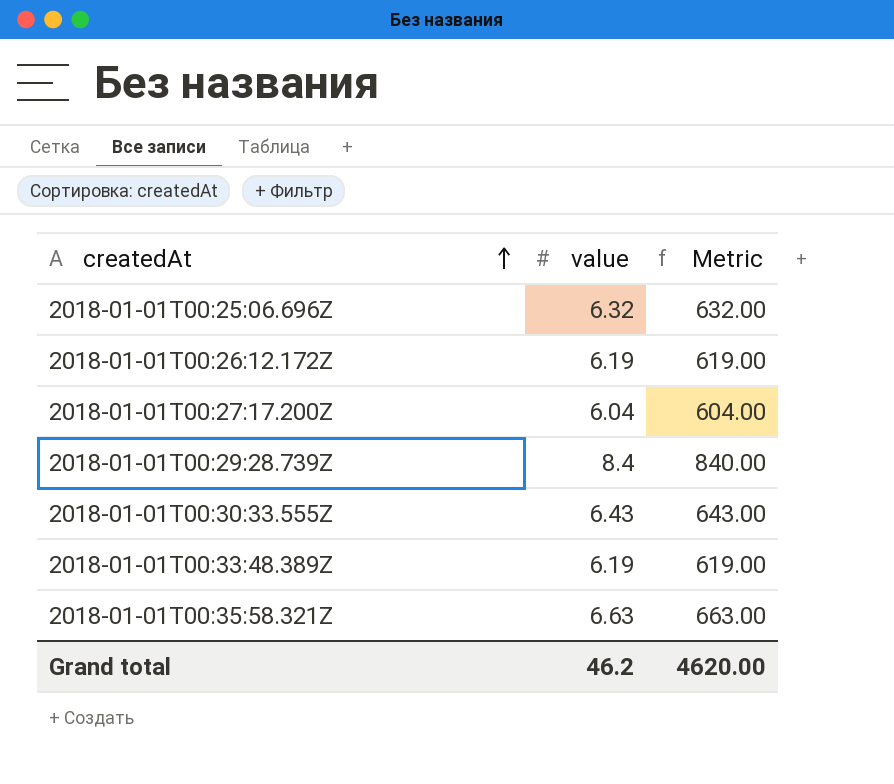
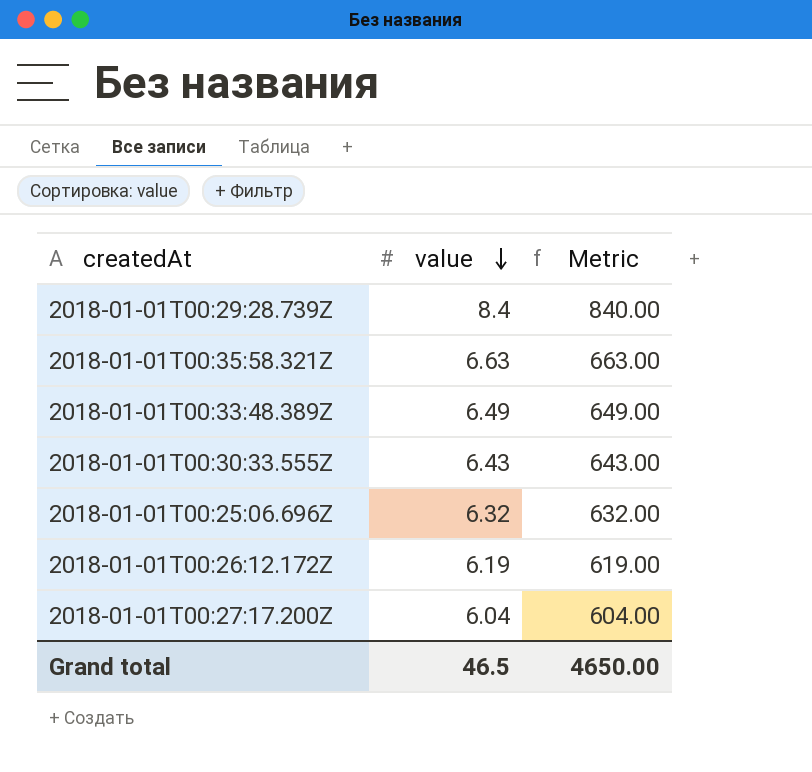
row order: createdAt ascending -> value descending
2018-01-01T00:33:48.389Z | value: 6.19 -> 6.49
2018-01-01T00:33:48.389Z | Metric: 619.00 -> 649.00
Grand total | value: 46.2 -> 46.5
Grand total | Metric: 4620.00 -> 4650.00

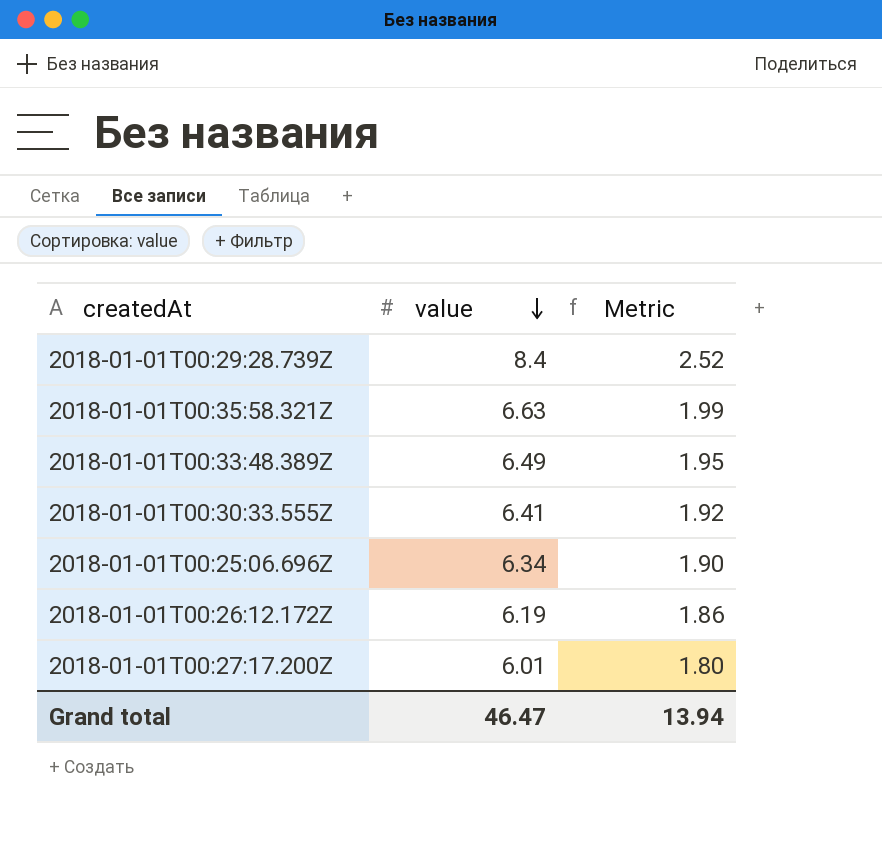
column Metric | formula: [value] * 100 -> [value] * 0.3
2018-01-01T00:30:33.555Z | value: 6.43 -> 6.41
2018-01-01T00:25:06.696Z | value: 6.32 -> 6.34
2018-01-01T00:27:17.200Z | value: 6.04 -> 6.01
Grand total | value: 46.5 -> 46.47
Grand total | Metric: 4650.00 -> 13.94

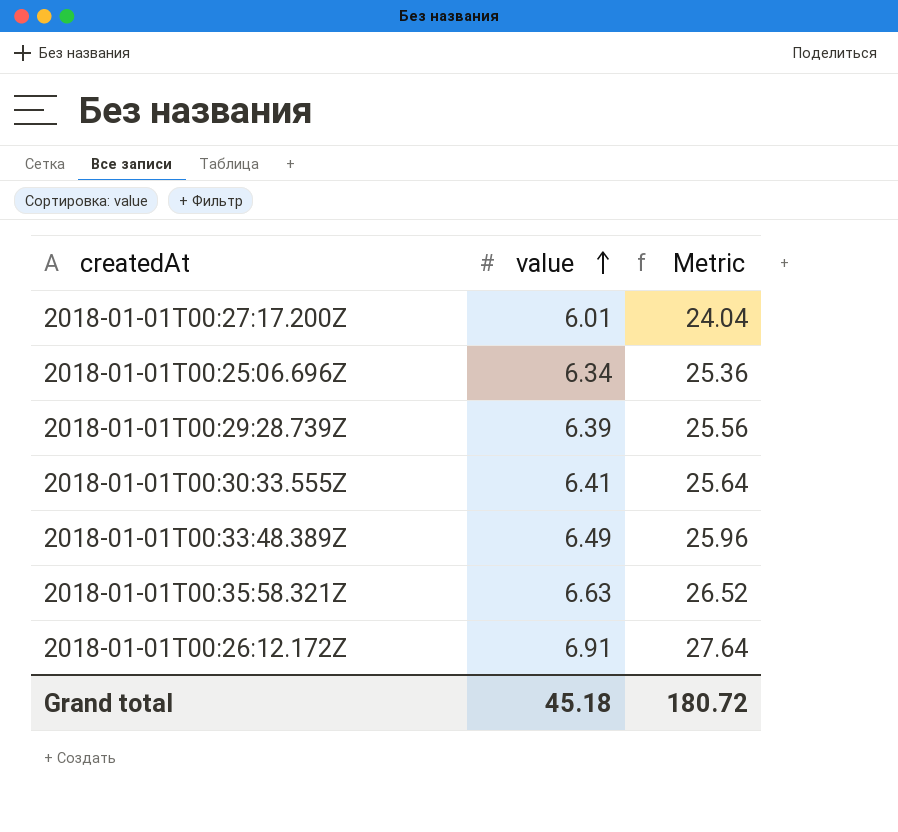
row order: value descending -> value ascending
column Metric | formula: [value] * 0.3 -> [value] * 4
2018-01-01T00:29:28.739Z | value: 8.4 -> 6.39
2018-01-01T00:26:12.172Z | value: 6.19 -> 6.91
Grand total | value: 46.47 -> 45.18
Grand total | Metric: 13.94 -> 180.72

